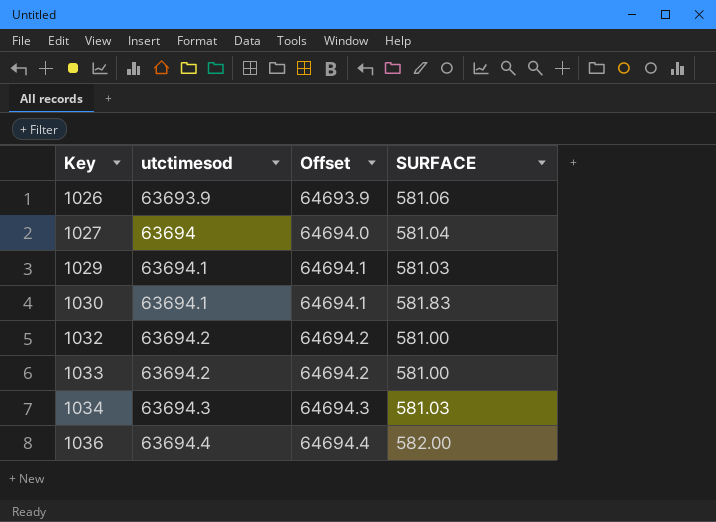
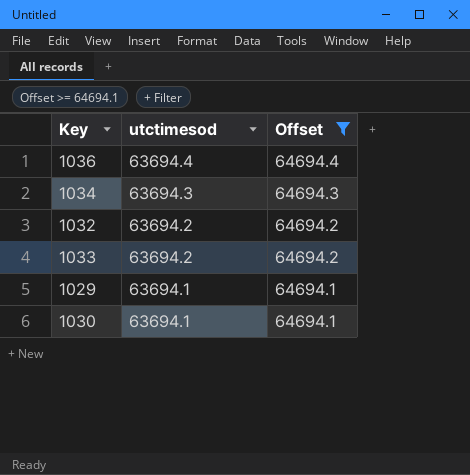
filter: none -> Offset >= 64694.1
row order: Key ascending -> utctimesod descending
column SURFACE | position: 4 -> none

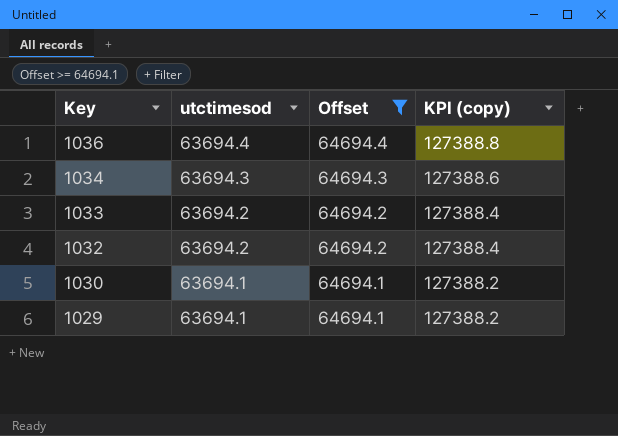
row order: utctimesod descending -> Key descending
column KPI (copy) | formula: none -> [utctimesod] * 2

